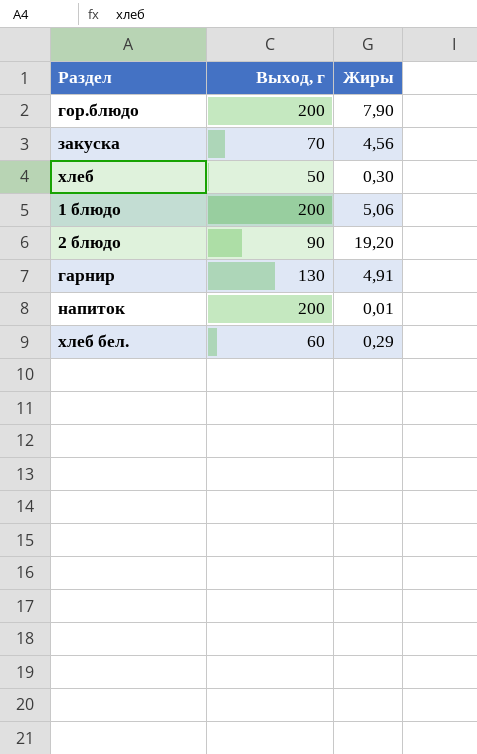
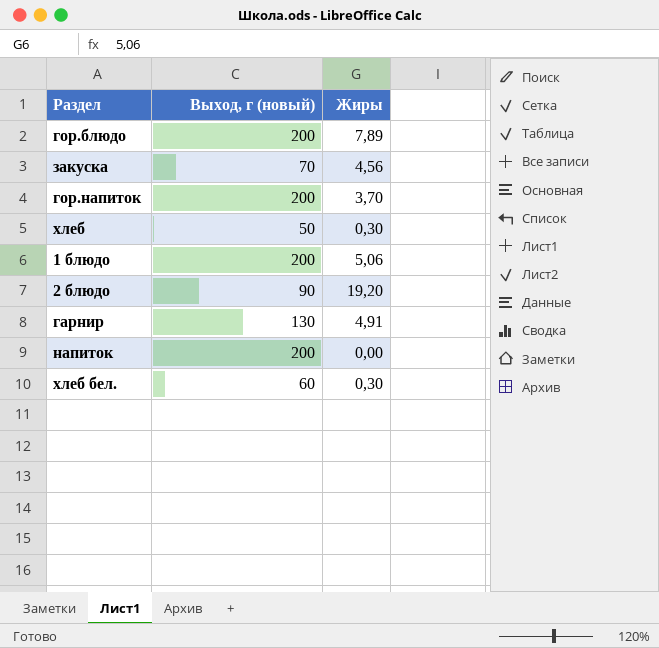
column name: Выход, г -> Выход, г (новый)
гор.блюдо | Жиры: 7,90 -> 7,89
row гор.напиток: none -> 200 | 3,70
напиток | Жиры: 0,01 -> 0,00
хлеб бел. | Жиры: 0,29 -> 0,30

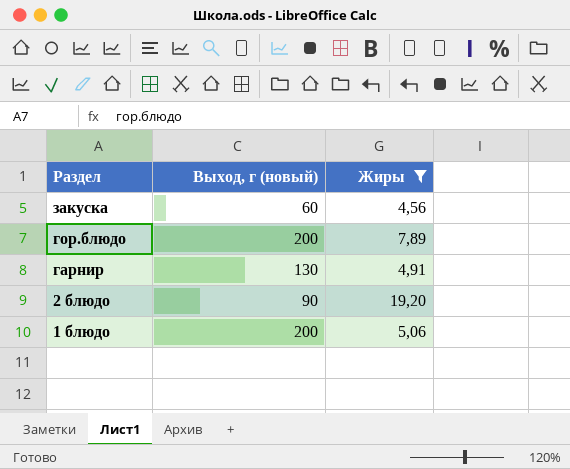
filter: none -> Жиры >= 4,56
row order: none -> Раздел descending
закуска | Выход, г (новый): 70 -> 60

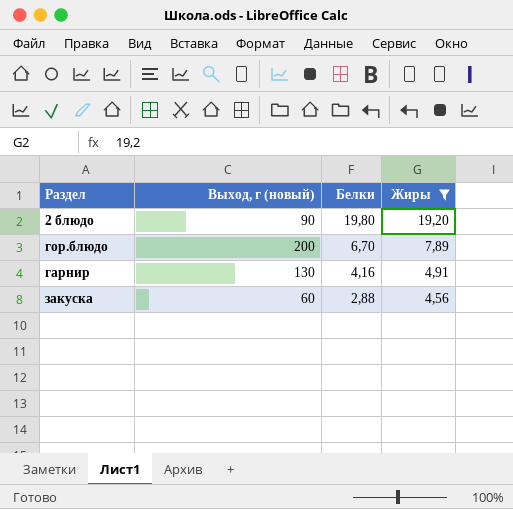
row order: Раздел descending -> Белки descending
column Белки | position: none -> 3
row 1 блюдо: 200 | 5,06 -> none

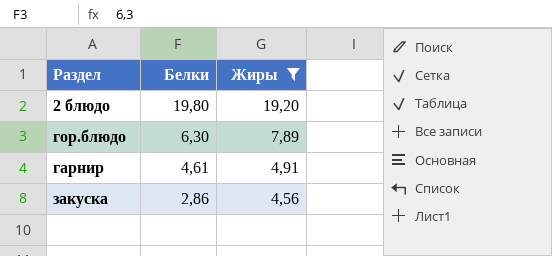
column Выход, г (новый) | position: 2 -> none
гор.блюдо | Белки: 6,70 -> 6,30
гарнир | Белки: 4,16 -> 4,61
закуска | Белки: 2,88 -> 2,86

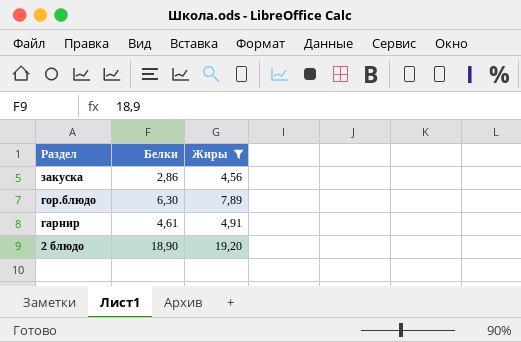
row order: Белки descending -> Раздел descending
2 блюдо | Белки: 19,80 -> 18,90

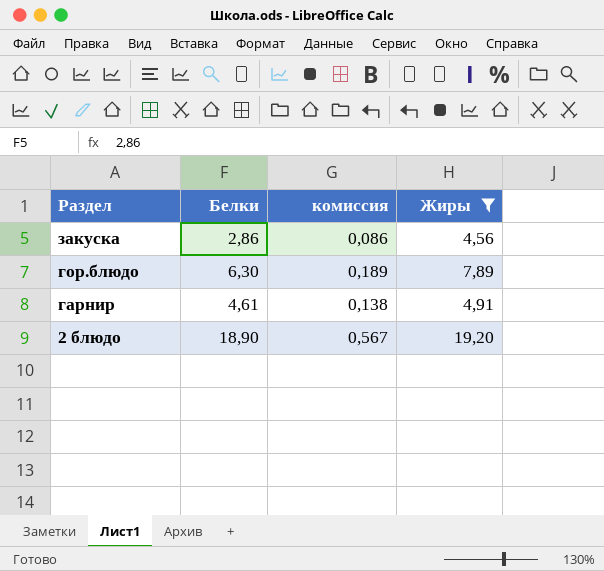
column комиссия | formula: none -> [Белки] * 0,03

